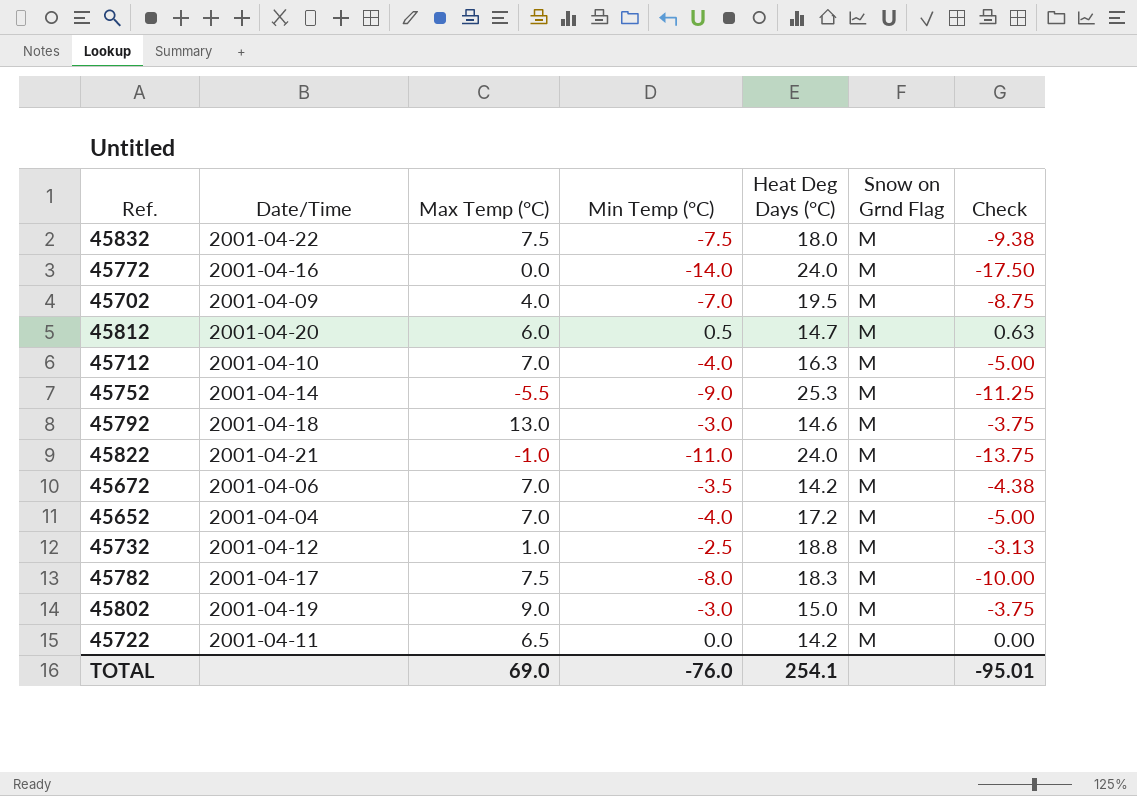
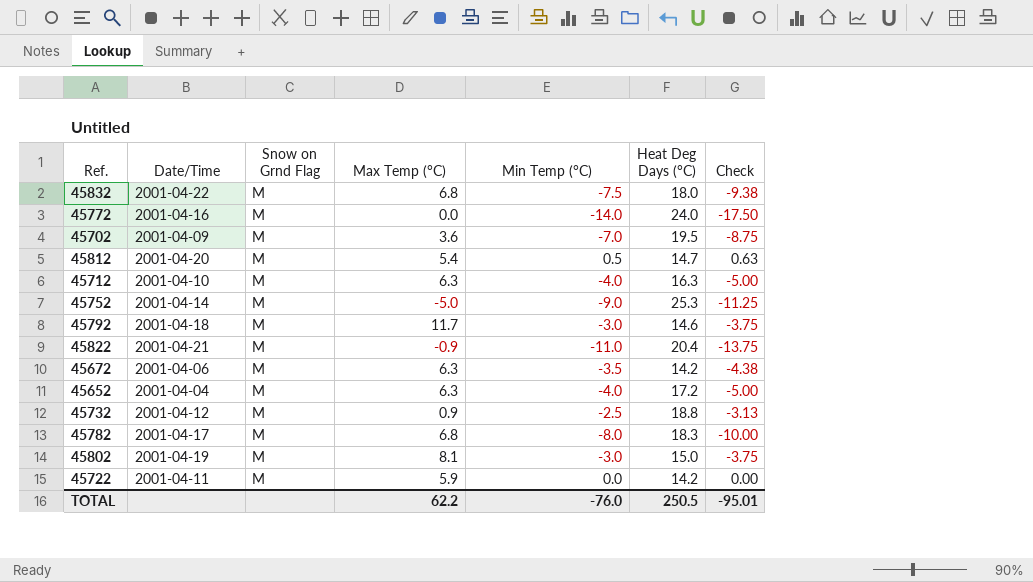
column Snow on Grnd Flag | position: 6 -> 3
45832 | Max Temp (°C): 7.5 -> 6.8
45702 | Max Temp (°C): 4.0 -> 3.6
45812 | Max Temp (°C): 6.0 -> 5.4
45712 | Max Temp (°C): 7.0 -> 6.3
45752 | Max Temp (°C): -5.5 -> -5.0
45792 | Max Temp (°C): 13.0 -> 11.7
45822 | Max Temp (°C): -1.0 -> -0.9
45822 | Heat Deg Days (°C): 24.0 -> 20.4
45672 | Max Temp (°C): 7.0 -> 6.3
45652 | Max Temp (°C): 7.0 -> 6.3
45732 | Max Temp (°C): 1.0 -> 0.9
45782 | Max Temp (°C): 7.5 -> 6.8
45802 | Max Temp (°C): 9.0 -> 8.1
45722 | Max Temp (°C): 6.5 -> 5.9
TOTAL | Max Temp (°C): 69.0 -> 62.2
TOTAL | Heat Deg Days (°C): 254.1 -> 250.5

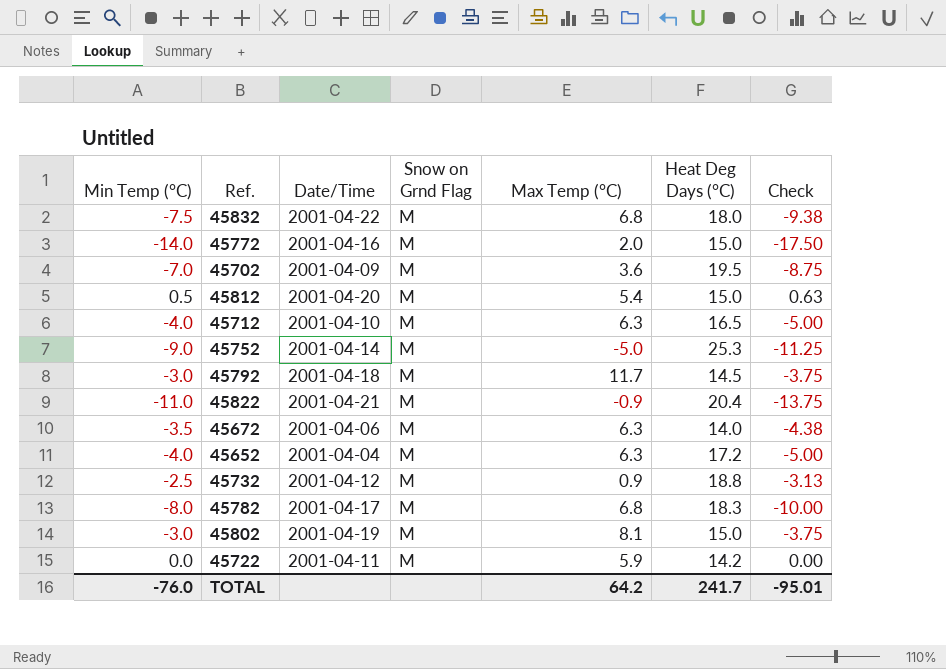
column Min Temp (°C) | position: 5 -> 1
45772 | Max Temp (°C): 0.0 -> 2.0
45772 | Heat Deg Days (°C): 24.0 -> 15.0
45812 | Heat Deg Days (°C): 14.7 -> 15.0
45712 | Heat Deg Days (°C): 16.3 -> 16.5
45792 | Heat Deg Days (°C): 14.6 -> 14.5
45672 | Heat Deg Days (°C): 14.2 -> 14.0
TOTAL | Max Temp (°C): 62.2 -> 64.2
TOTAL | Heat Deg Days (°C): 250.5 -> 241.7

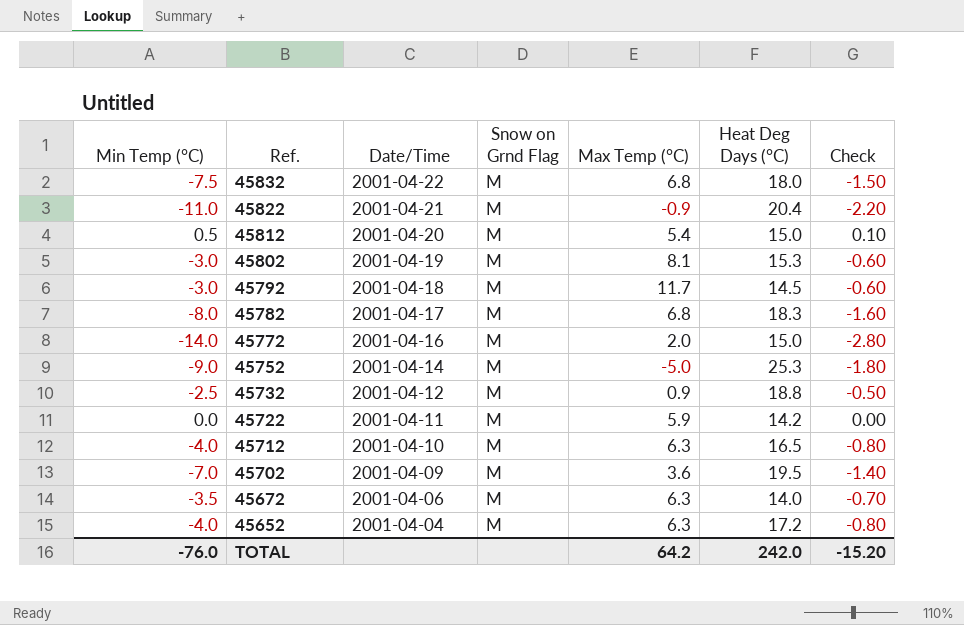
row order: none -> Ref. descending
column Check | formula: [Min Temp (°C)] * 1.25 -> [Min Temp (°C)] * 0.2
45802 | Heat Deg Days (°C): 15.0 -> 15.3
TOTAL | Heat Deg Days (°C): 241.7 -> 242.0
TOTAL | Check: -95.01 -> -15.20

